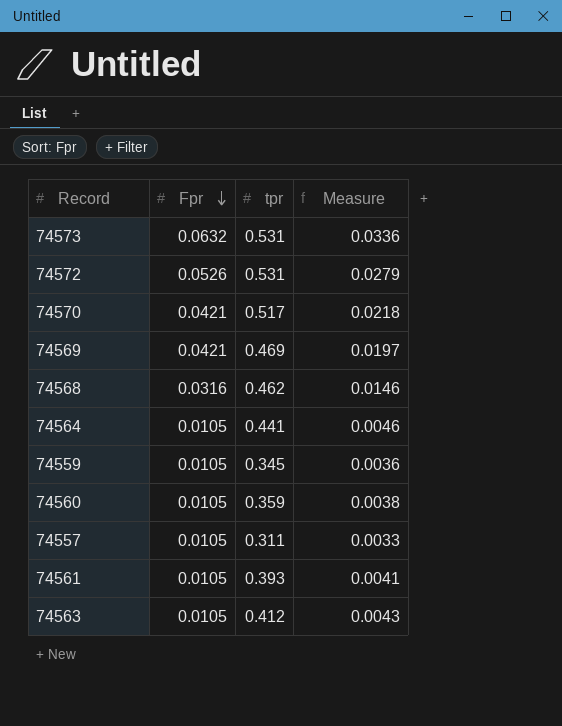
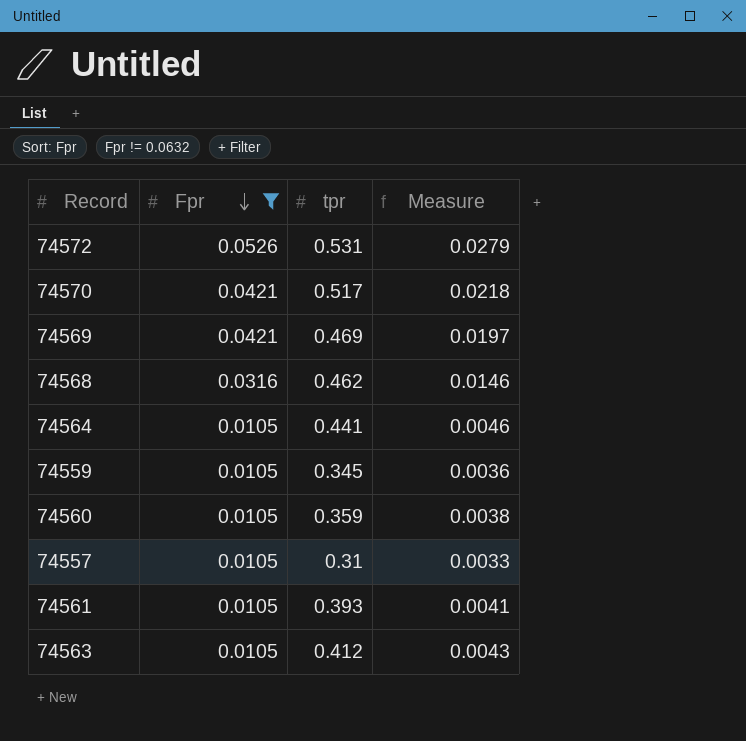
filter: none -> Fpr != 0.0632
74557 | tpr: 0.311 -> 0.31

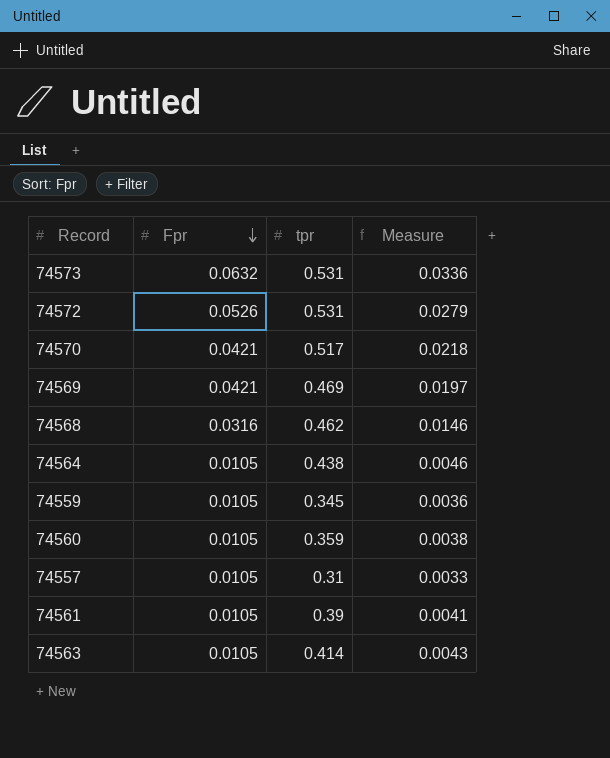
filter: Fpr != 0.0632 -> none
74564 | tpr: 0.441 -> 0.438
74561 | tpr: 0.393 -> 0.39
74563 | tpr: 0.412 -> 0.414

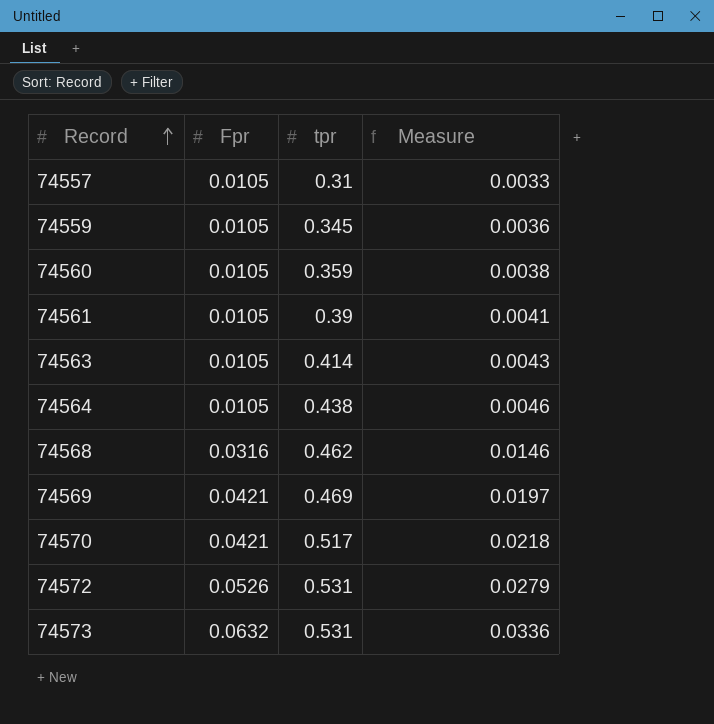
row order: Fpr descending -> Record ascending

